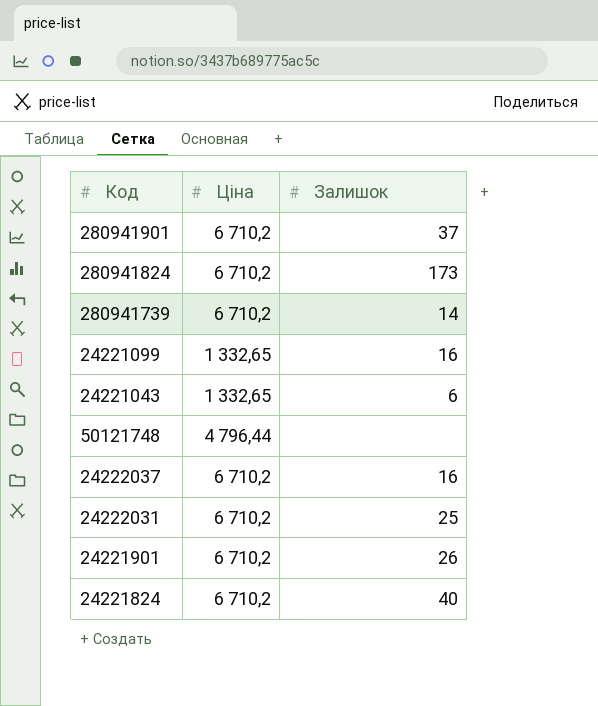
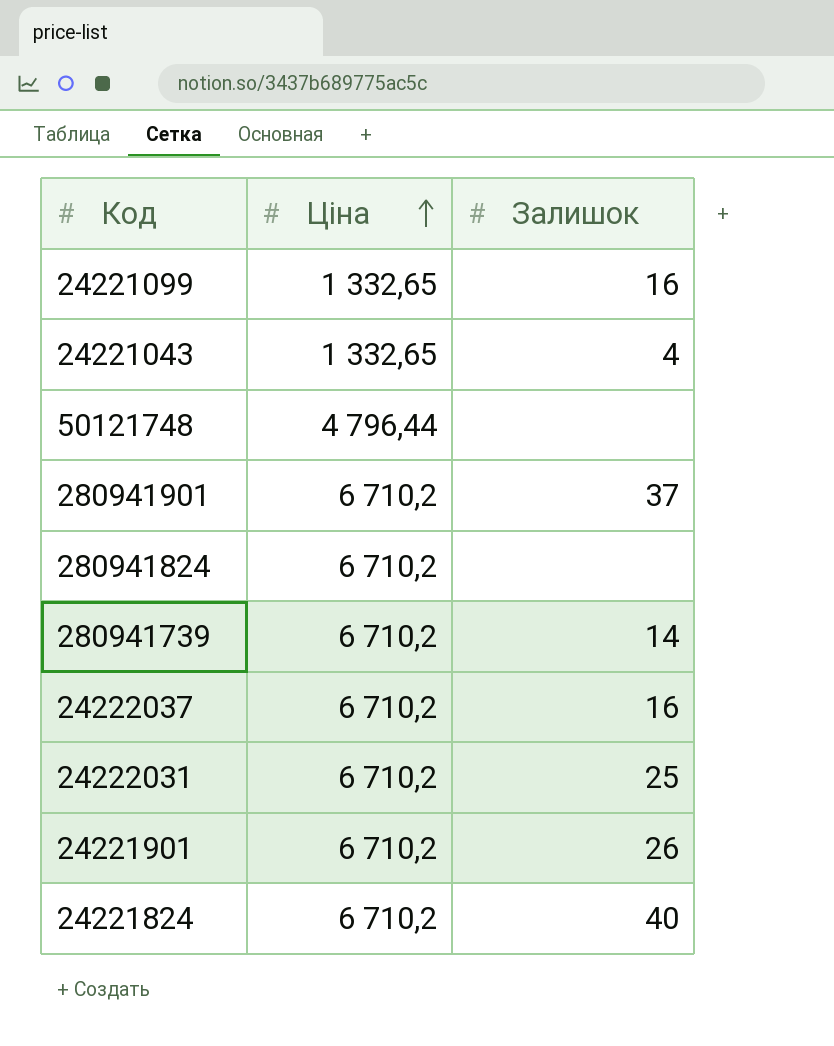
row order: none -> Ціна ascending
24221043 | Залишок: 6 -> 4
280941824 | Залишок: 173 -> none

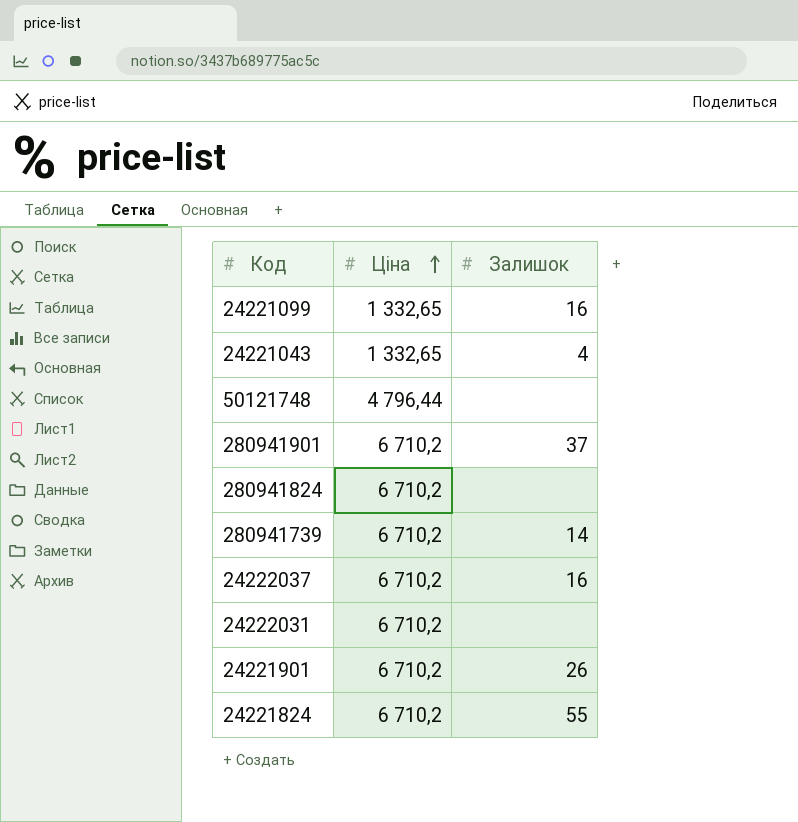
24222031 | Залишок: 25 -> none
24221824 | Залишок: 40 -> 55

